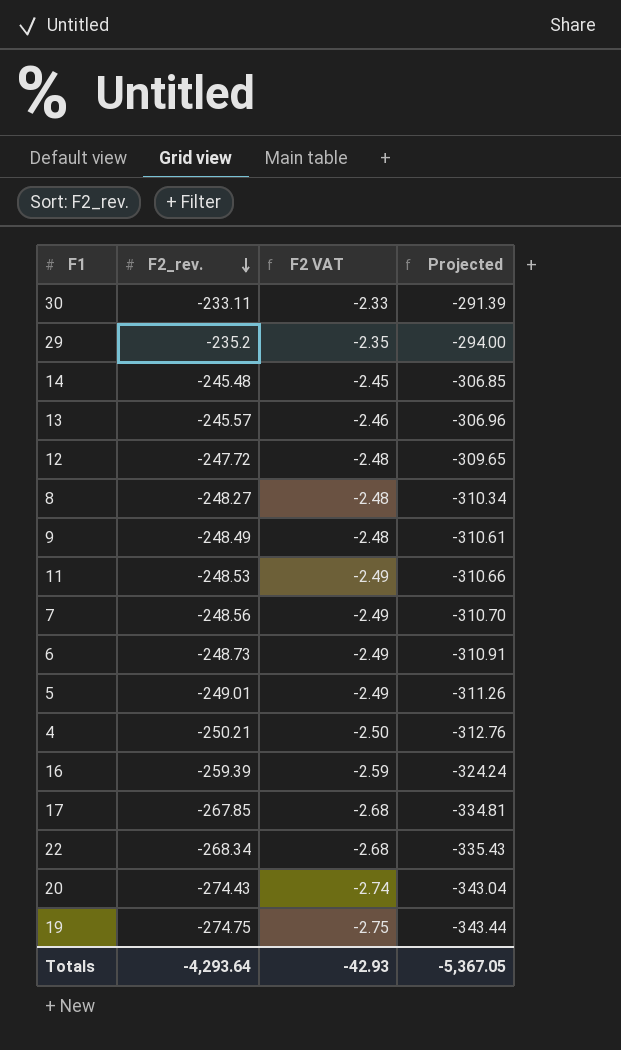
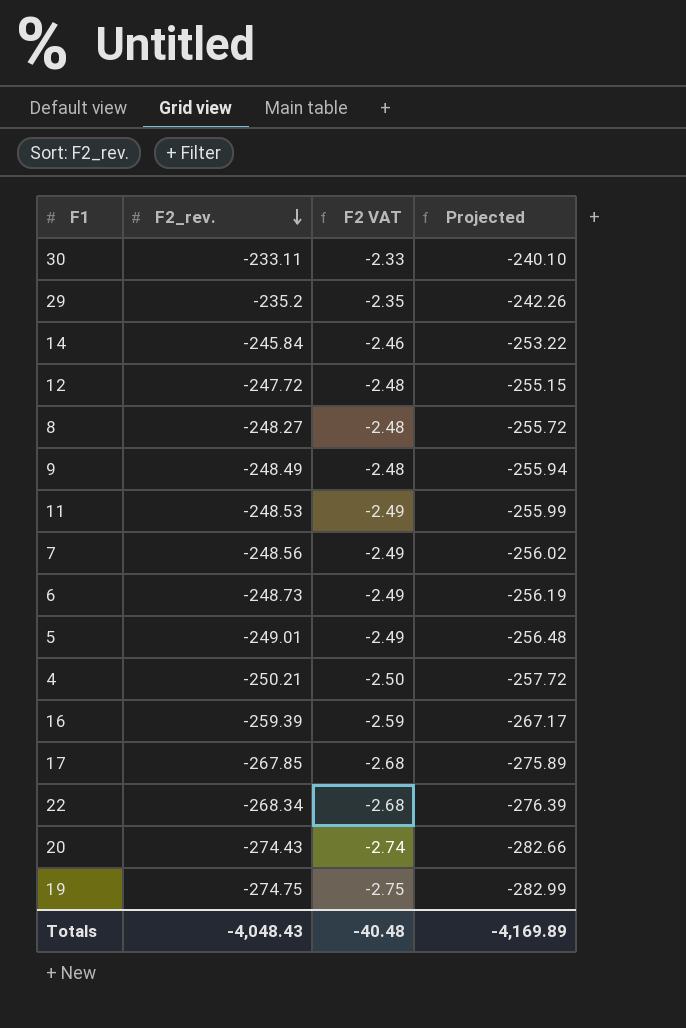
column Projected | formula: [F2_rev.] * 1.25 -> [F2_rev.] * 1.03
row 13: -245.57 | -2.46 | -306.96 -> none
14 | F2_rev.: -245.48 -> -245.84
14 | F2 VAT: -2.45 -> -2.46
Totals | F2_rev.: -4,293.64 -> -4,048.43
Totals | F2 VAT: -42.93 -> -40.48
Totals | Projected: -5,367.05 -> -4,169.89

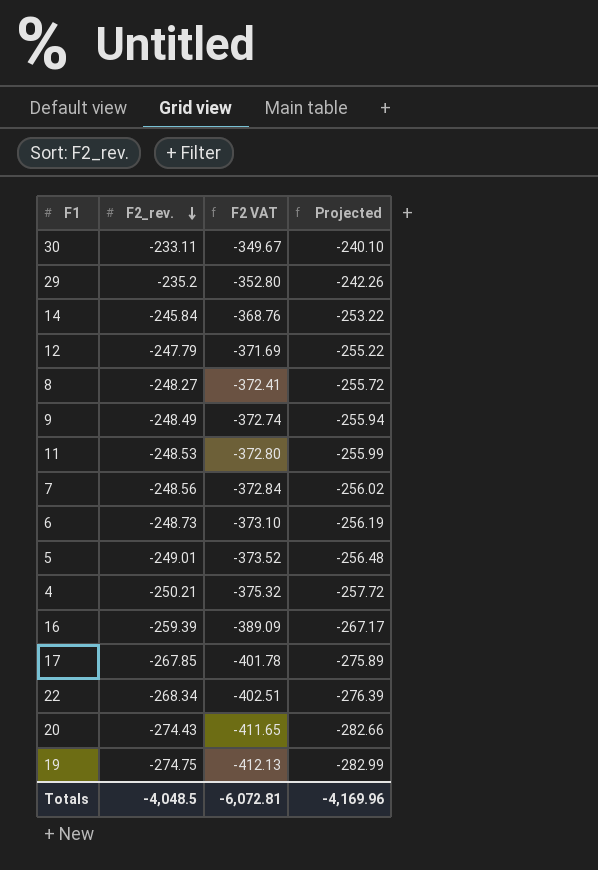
column F2 VAT | formula: [F2_rev.] * 0.01 -> [F2_rev.] * 1.5
12 | F2_rev.: -247.72 -> -247.79
12 | Projected: -255.15 -> -255.22
Totals | F2_rev.: -4,048.43 -> -4,048.5
Totals | F2 VAT: -40.48 -> -6,072.81
Totals | Projected: -4,169.89 -> -4,169.96

